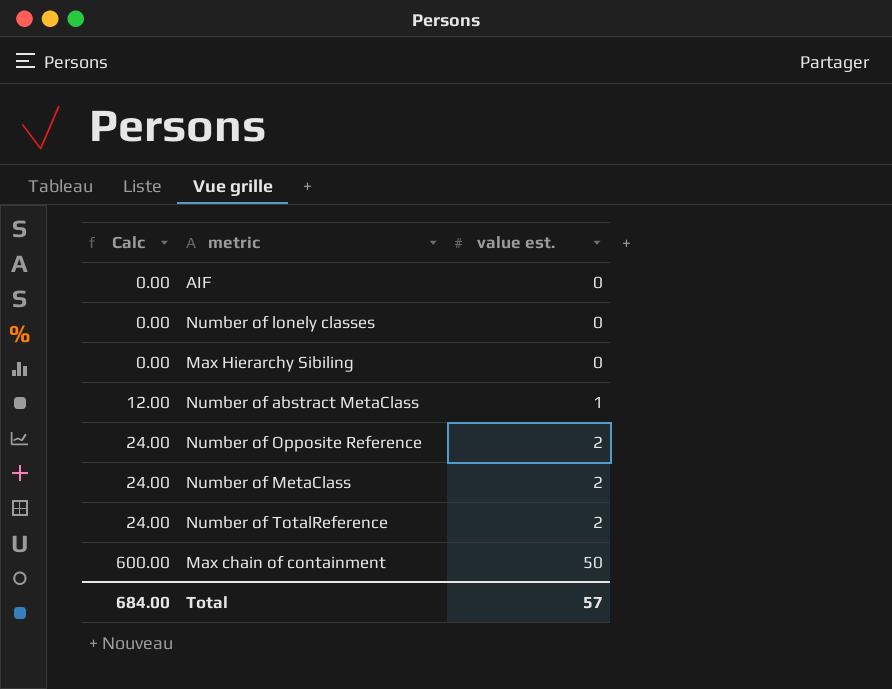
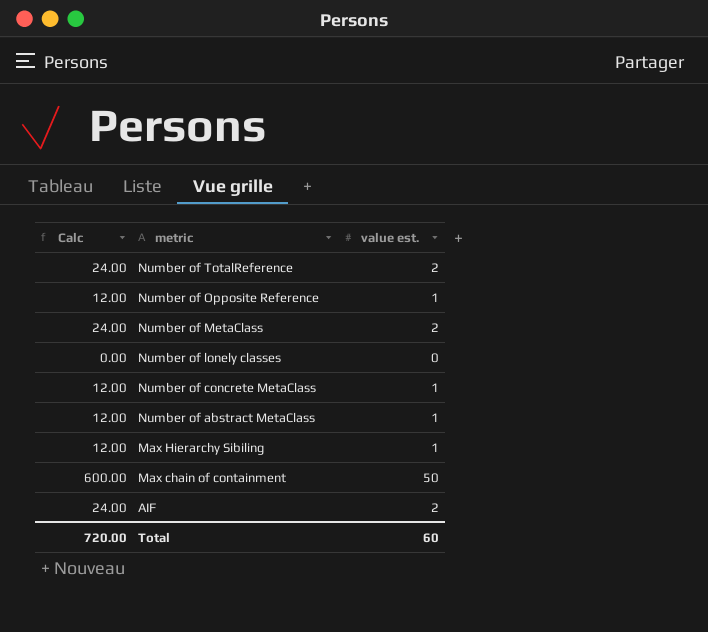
row order: Calc ascending -> metric descending
Number of Opposite Reference | Calc: 24.00 -> 12.00
Number of Opposite Reference | value est.: 2 -> 1
row Number of concrete MetaClass: none -> 12.00 | 1
Max Hierarchy Sibiling | Calc: 0.00 -> 12.00
Max Hierarchy Sibiling | value est.: 0 -> 1
AIF | Calc: 0.00 -> 24.00
AIF | value est.: 0 -> 2
Total | Calc: 684.00 -> 720.00
Total | value est.: 57 -> 60

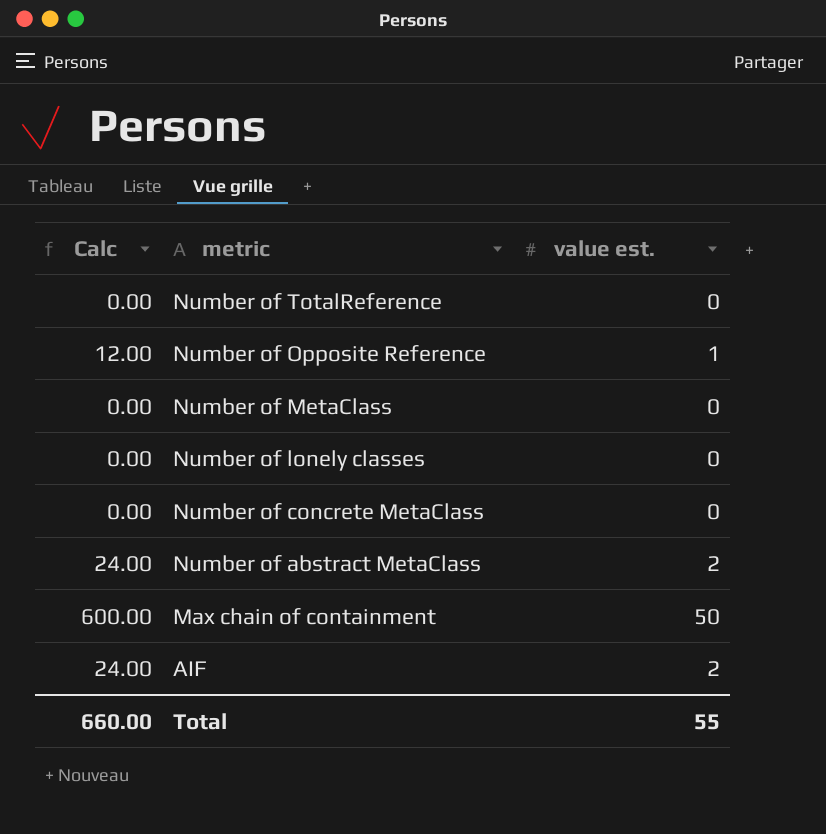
row Max Hierarchy Sibiling: 12.00 | 1 -> none
Number of TotalReference | Calc: 24.00 -> 0.00
Number of TotalReference | value est.: 2 -> 0
Number of MetaClass | Calc: 24.00 -> 0.00
Number of MetaClass | value est.: 2 -> 0
Number of concrete MetaClass | Calc: 12.00 -> 0.00
Number of concrete MetaClass | value est.: 1 -> 0
Number of abstract MetaClass | Calc: 12.00 -> 24.00
Number of abstract MetaClass | value est.: 1 -> 2
Total | Calc: 720.00 -> 660.00
Total | value est.: 60 -> 55

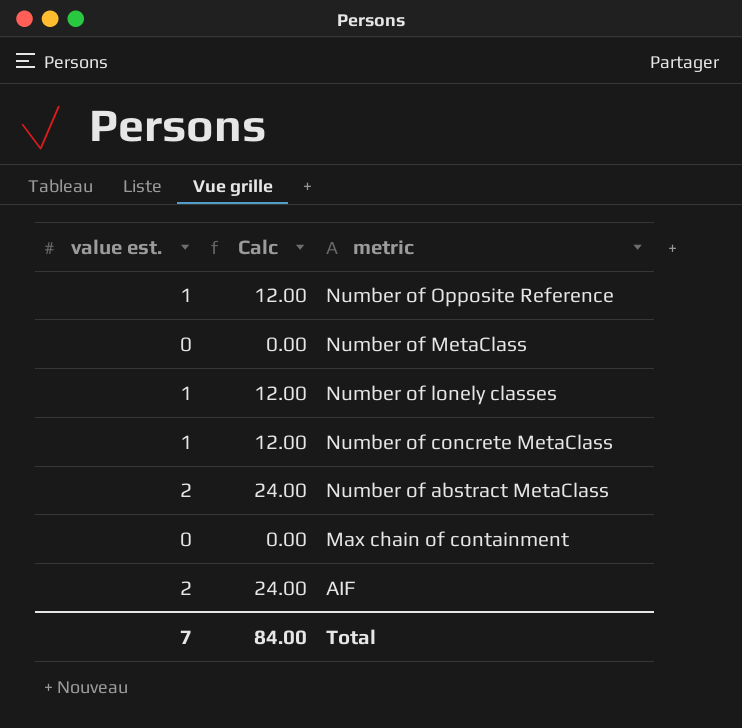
column value est. | position: 3 -> 1
row Number of TotalReference: 0.00 | 0 -> none
Number of lonely classes | value est.: 0 -> 1
Number of lonely classes | Calc: 0.00 -> 12.00
Number of concrete MetaClass | value est.: 0 -> 1
Number of concrete MetaClass | Calc: 0.00 -> 12.00
Max chain of containment | value est.: 50 -> 0
Max chain of containment | Calc: 600.00 -> 0.00
Total | value est.: 55 -> 7
Total | Calc: 660.00 -> 84.00

